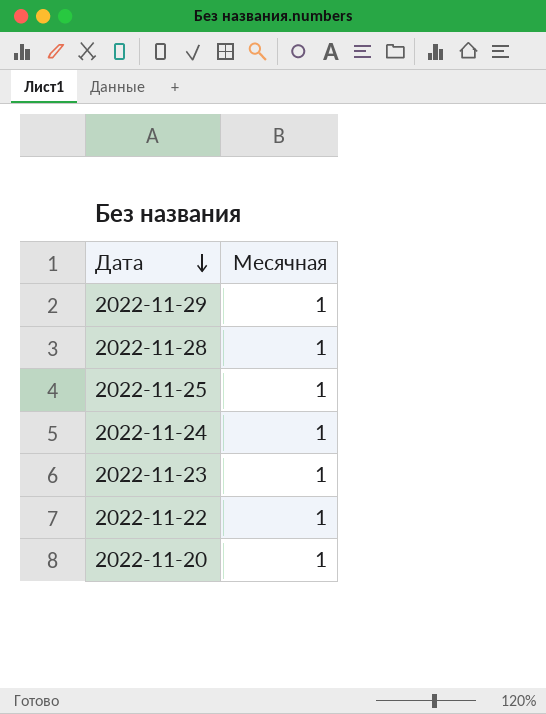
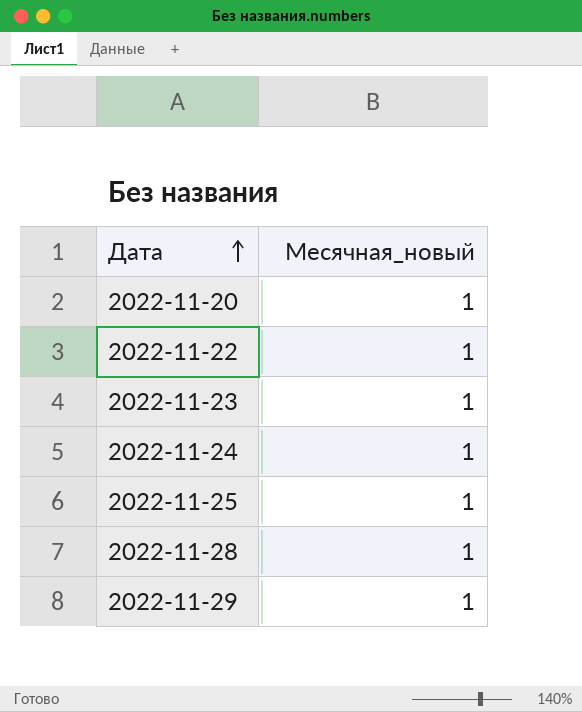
row order: Дата descending -> Дата ascending
column name: Месячная -> Месячная_новый

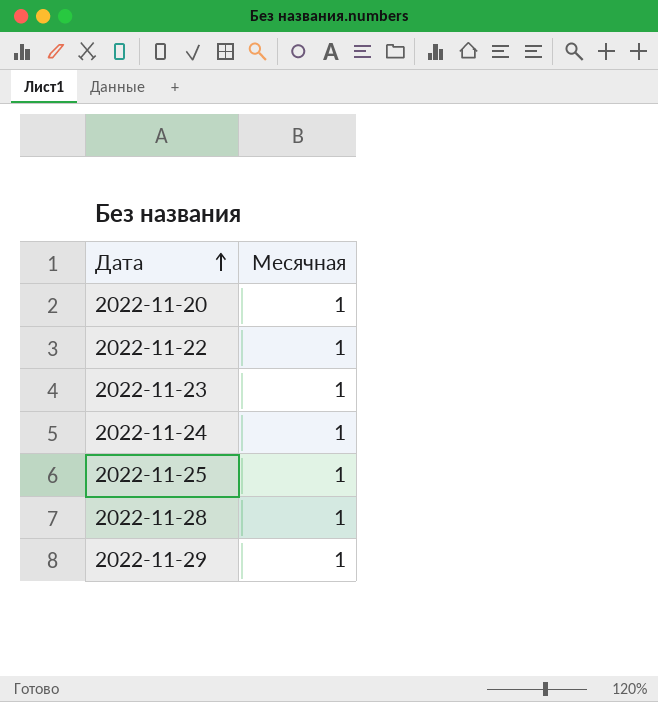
column name: Месячная_новый -> Месячная

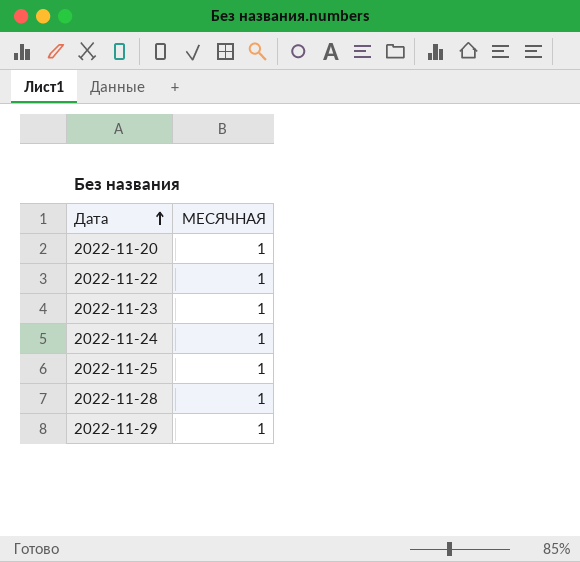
column name: Месячная -> МЕСЯЧНАЯ

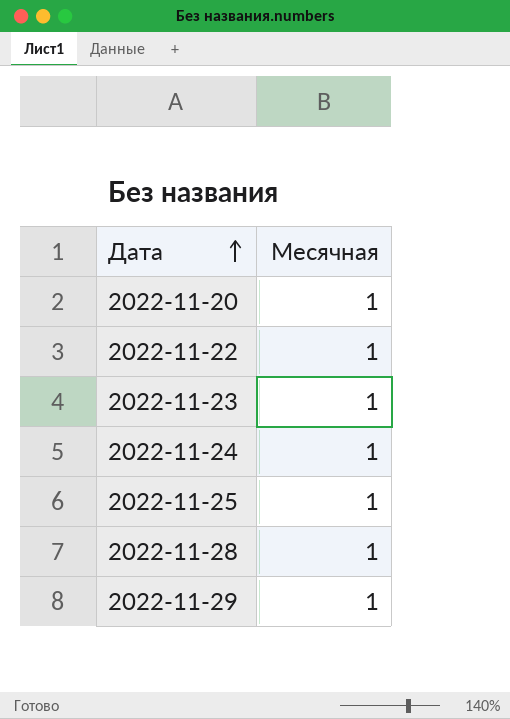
column name: МЕСЯЧНАЯ -> Месячная

